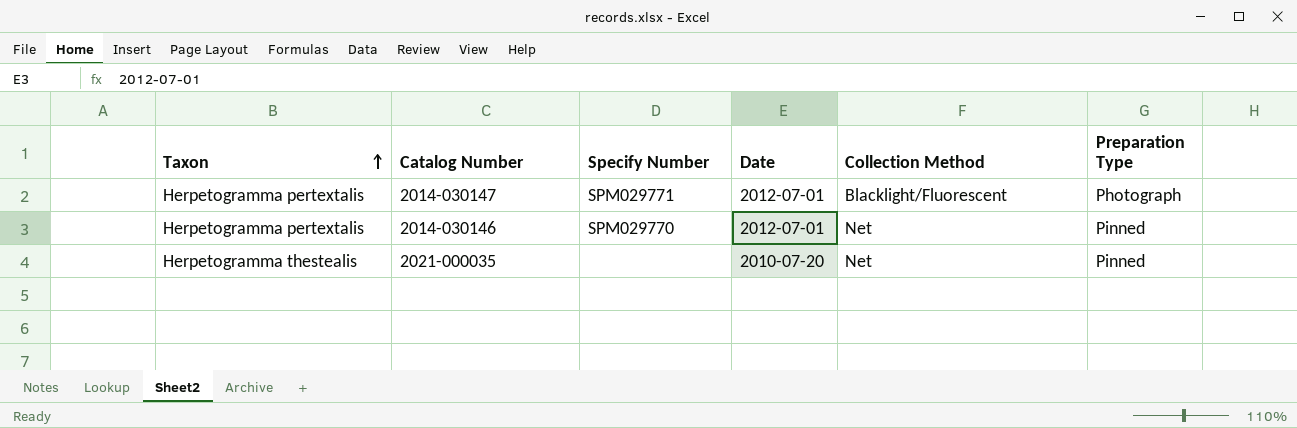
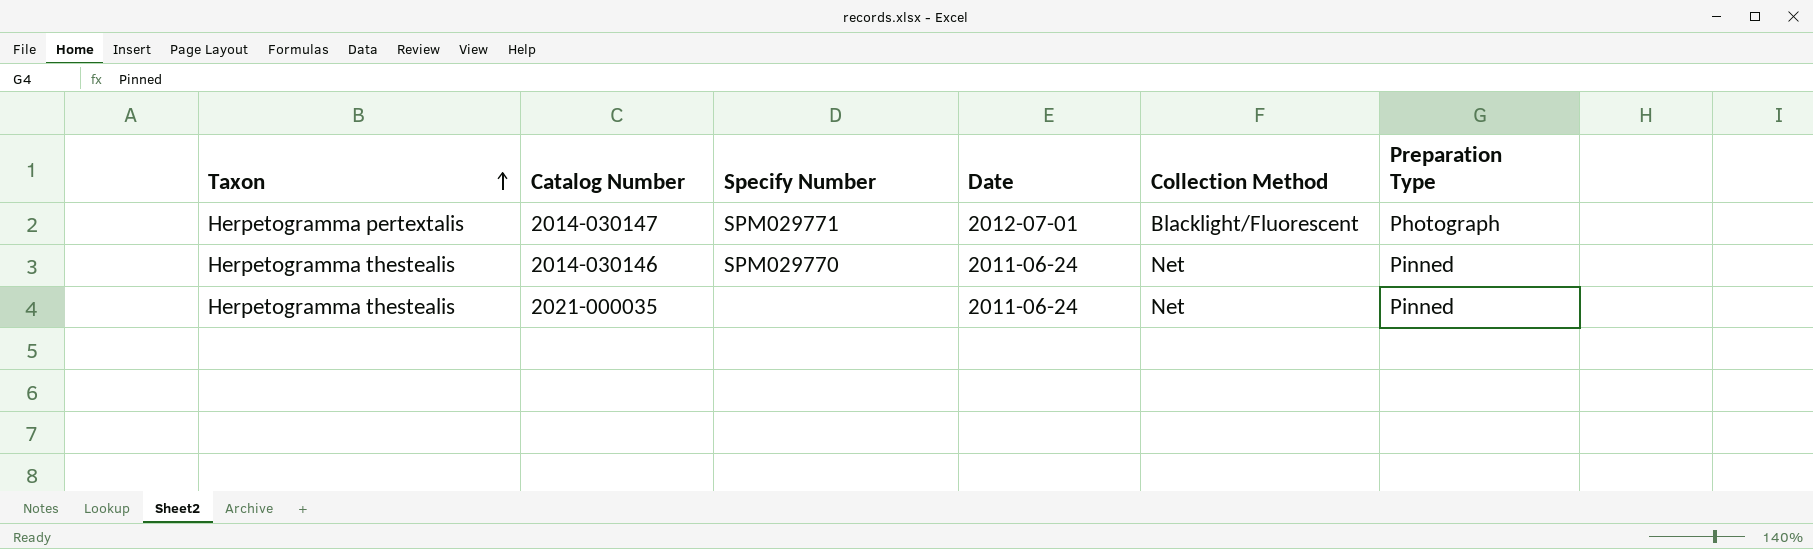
2014-030146 | Taxon: Herpetogramma pertextalis -> Herpetogramma thestealis
2014-030146 | Date: 2012-07-01 -> 2011-06-24
2021-000035 | Date: 2010-07-20 -> 2011-06-24

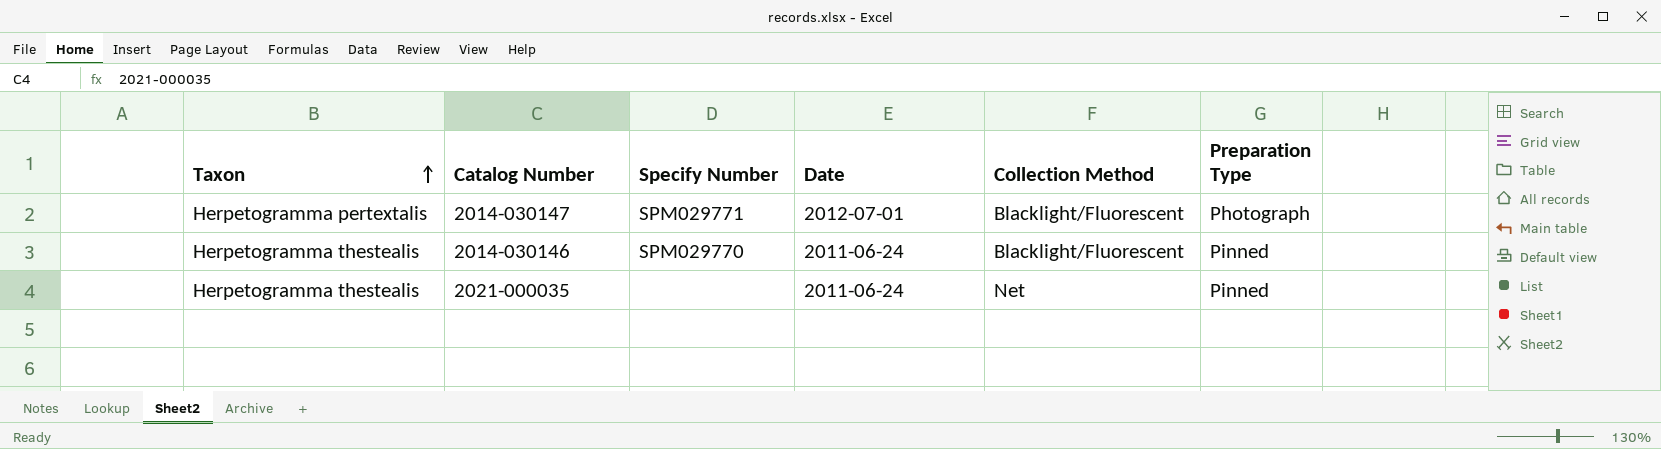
2014-030146 | Collection Method: Net -> Blacklight/Fluorescent

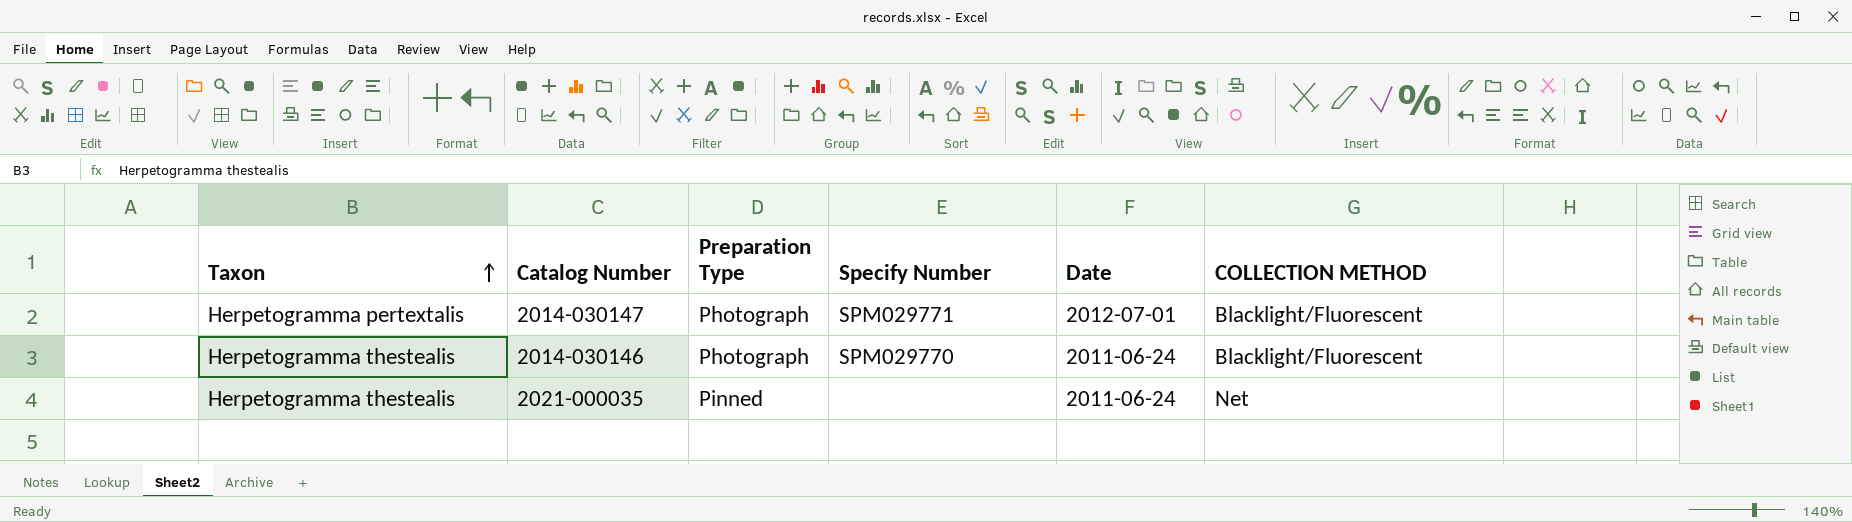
column Preparation Type | position: 6 -> 3
column name: Collection Method -> COLLECTION METHOD
2014-030146 | Preparation Type: Pinned -> Photograph

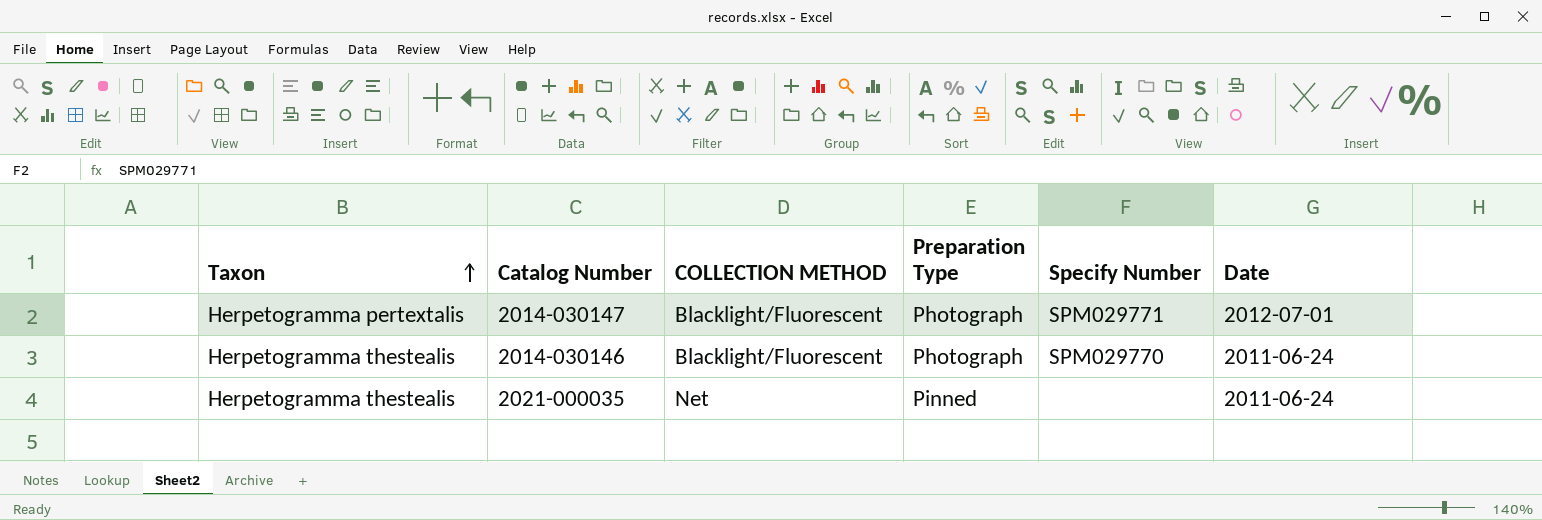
column COLLECTION METHOD | position: 6 -> 3

